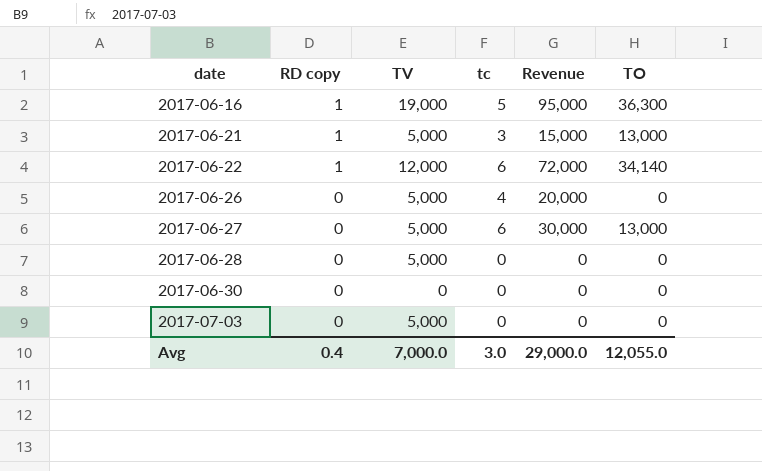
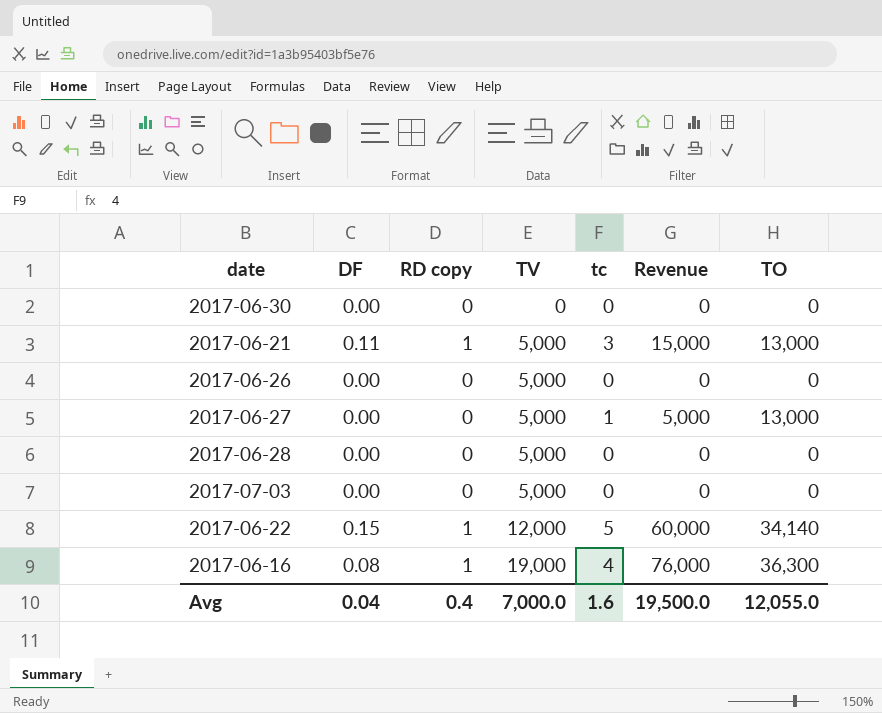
row order: date ascending -> TV ascending
column DF | position: none -> 2
2017-06-26 | tc: 4 -> 0
2017-06-26 | Revenue: 20,000 -> 0
2017-06-27 | tc: 6 -> 1
2017-06-27 | Revenue: 30,000 -> 5,000
2017-06-22 | tc: 6 -> 5
2017-06-22 | Revenue: 72,000 -> 60,000
2017-06-16 | tc: 5 -> 4
2017-06-16 | Revenue: 95,000 -> 76,000
Avg | tc: 3.0 -> 1.6
Avg | Revenue: 29,000.0 -> 19,500.0

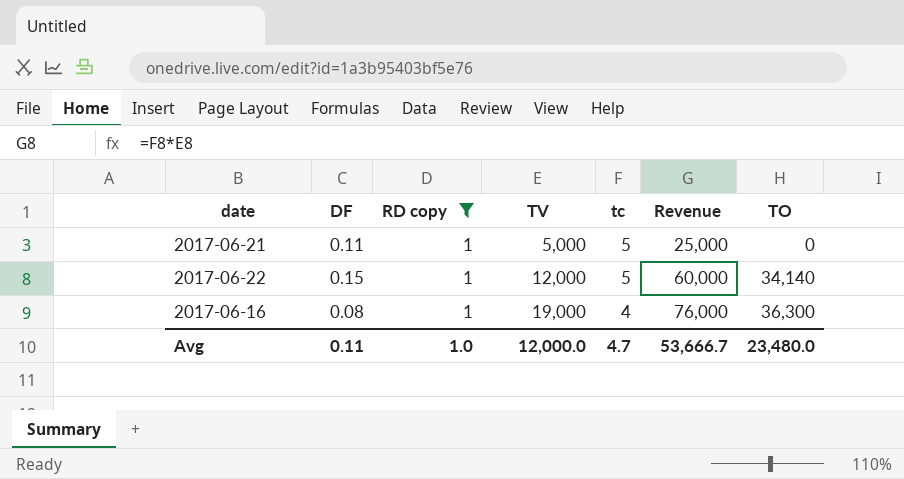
filter: none -> RD copy = 1
2017-06-21 | tc: 3 -> 5
2017-06-21 | Revenue: 15,000 -> 25,000
2017-06-21 | TO: 13,000 -> 0
Avg | DF: 0.04 -> 0.11
Avg | RD copy: 0.4 -> 1.0
Avg | TV: 7,000.0 -> 12,000.0
Avg | tc: 1.6 -> 4.7
Avg | Revenue: 19,500.0 -> 53,666.7
Avg | TO: 12,055.0 -> 23,480.0

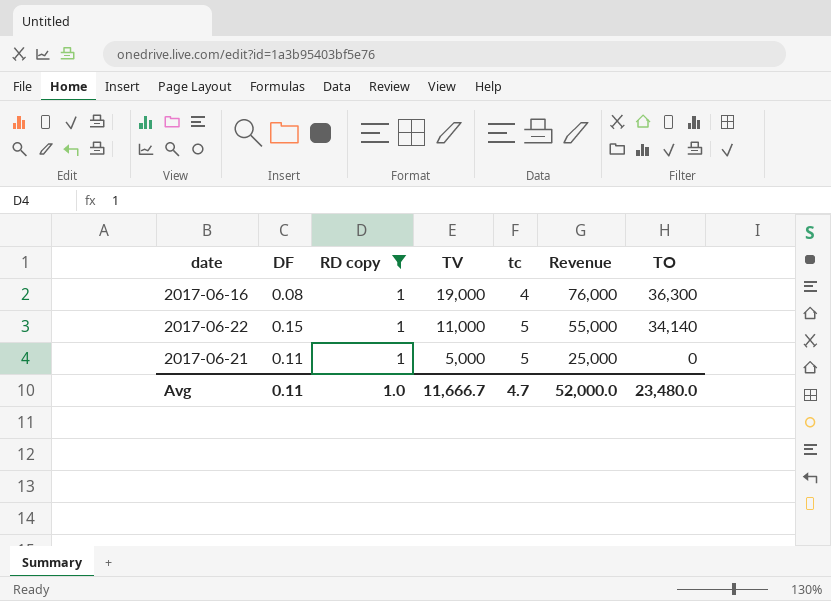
row order: TV ascending -> TV descending
2017-06-22 | TV: 12,000 -> 11,000
2017-06-22 | Revenue: 60,000 -> 55,000
Avg | TV: 12,000.0 -> 11,666.7
Avg | Revenue: 53,666.7 -> 52,000.0

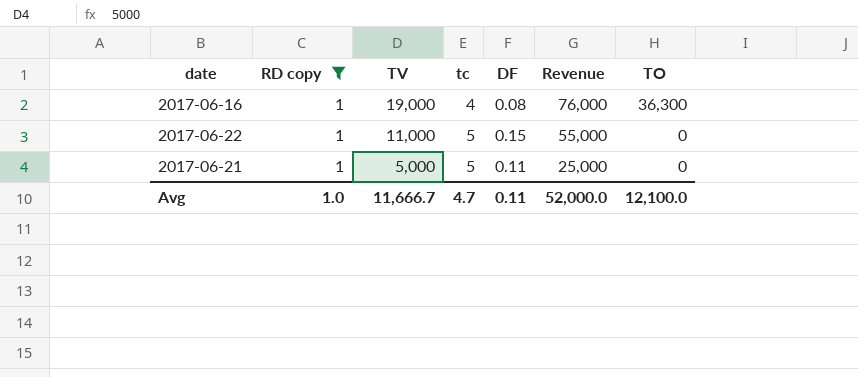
column DF | position: 2 -> 5
2017-06-22 | TO: 34,140 -> 0
Avg | TO: 23,480.0 -> 12,100.0

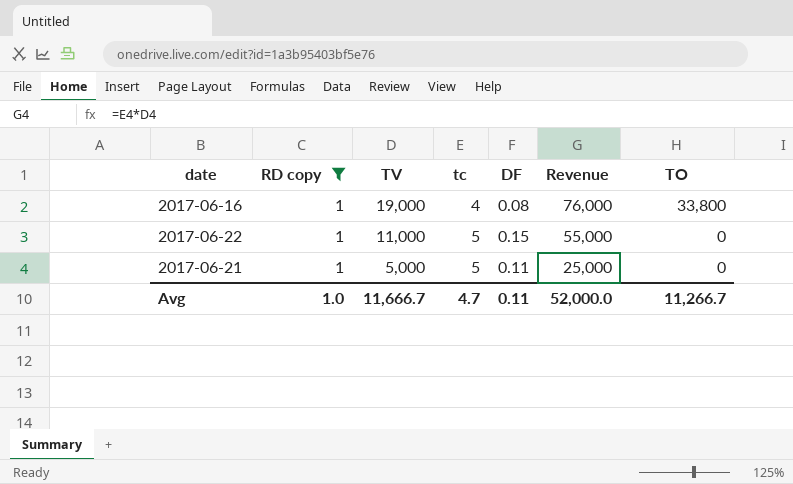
2017-06-16 | TO: 36,300 -> 33,800
Avg | TO: 12,100.0 -> 11,266.7

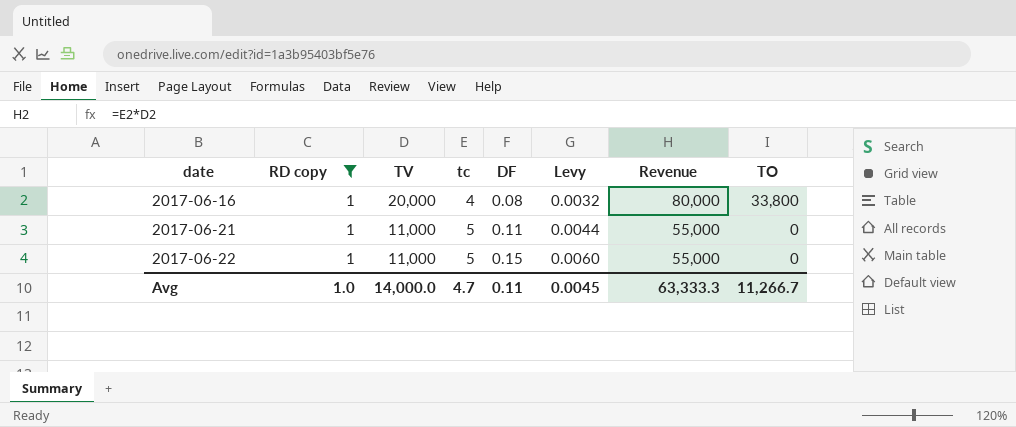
row order: TV descending -> date ascending
column Levy | formula: none -> [DF] * 0.04
2017-06-16 | TV: 19,000 -> 20,000
2017-06-16 | Revenue: 76,000 -> 80,000
2017-06-21 | TV: 5,000 -> 11,000
2017-06-21 | Revenue: 25,000 -> 55,000
Avg | TV: 11,666.7 -> 14,000.0
Avg | Revenue: 52,000.0 -> 63,333.3

